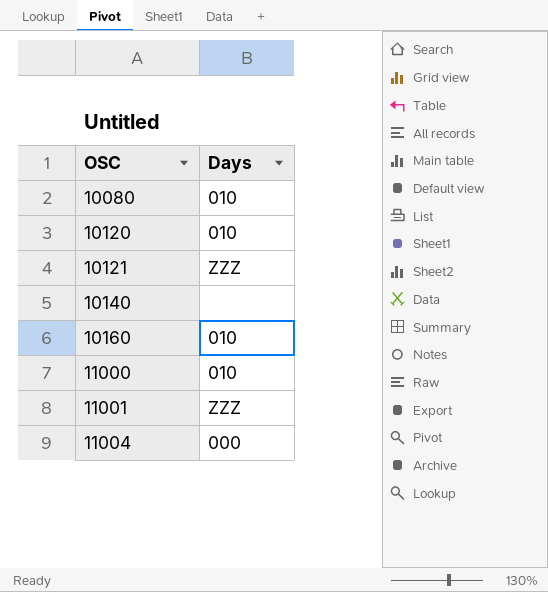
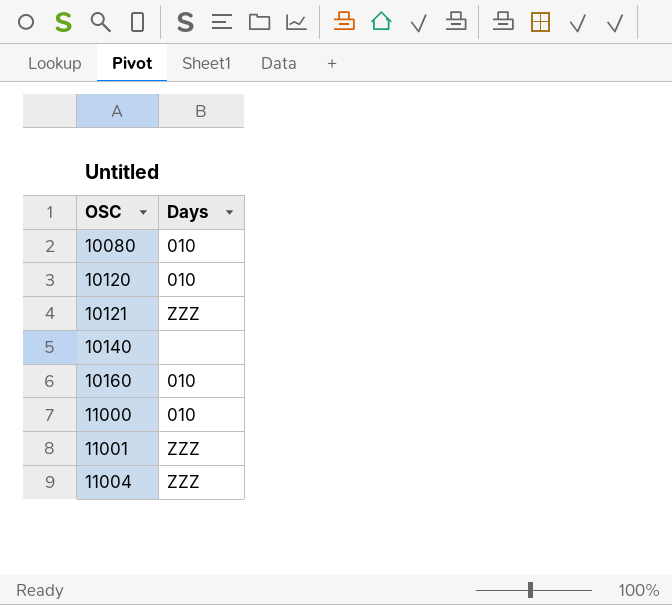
11004 | Days: 000 -> ZZZ

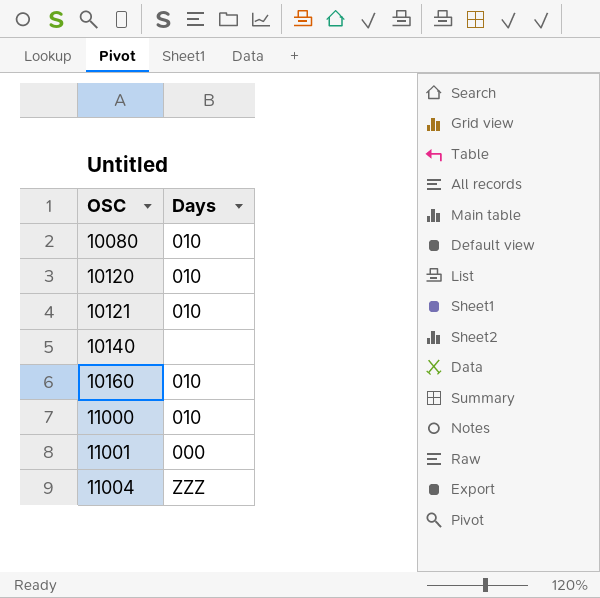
10121 | Days: ZZZ -> 010
11001 | Days: ZZZ -> 000

